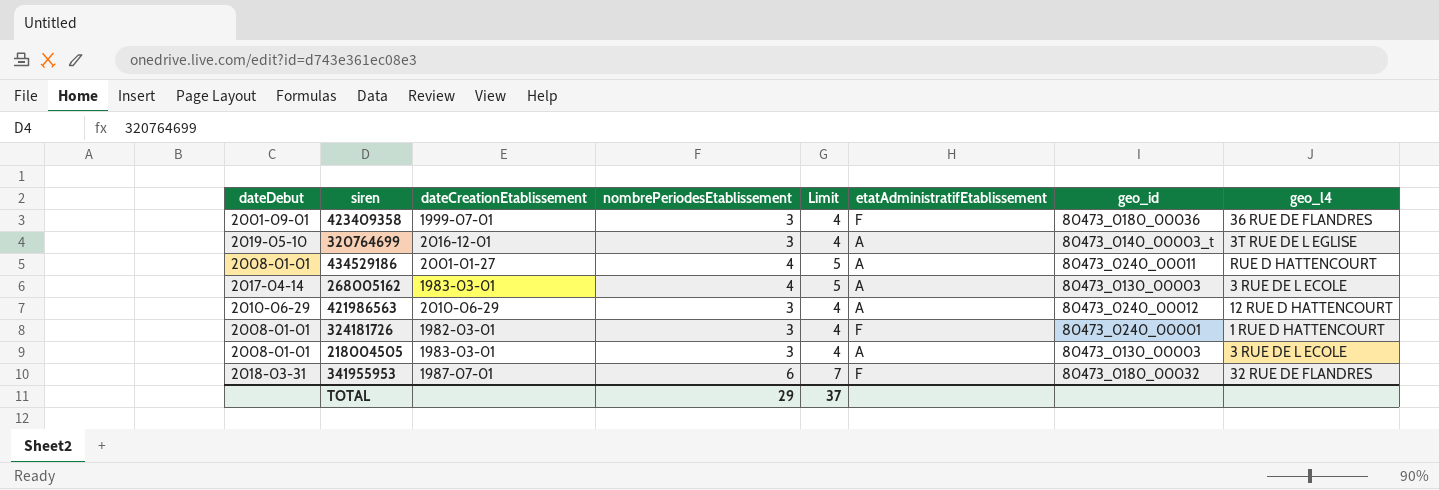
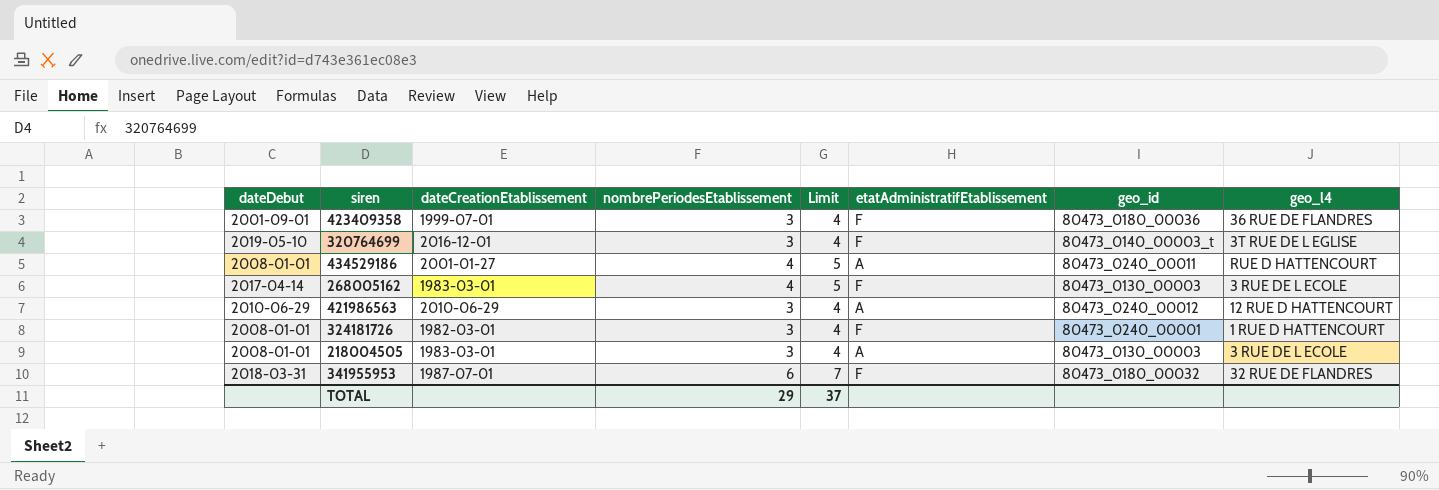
320764699 | etatAdministratifEtablissement: A -> F
268005162 | etatAdministratifEtablissement: A -> F

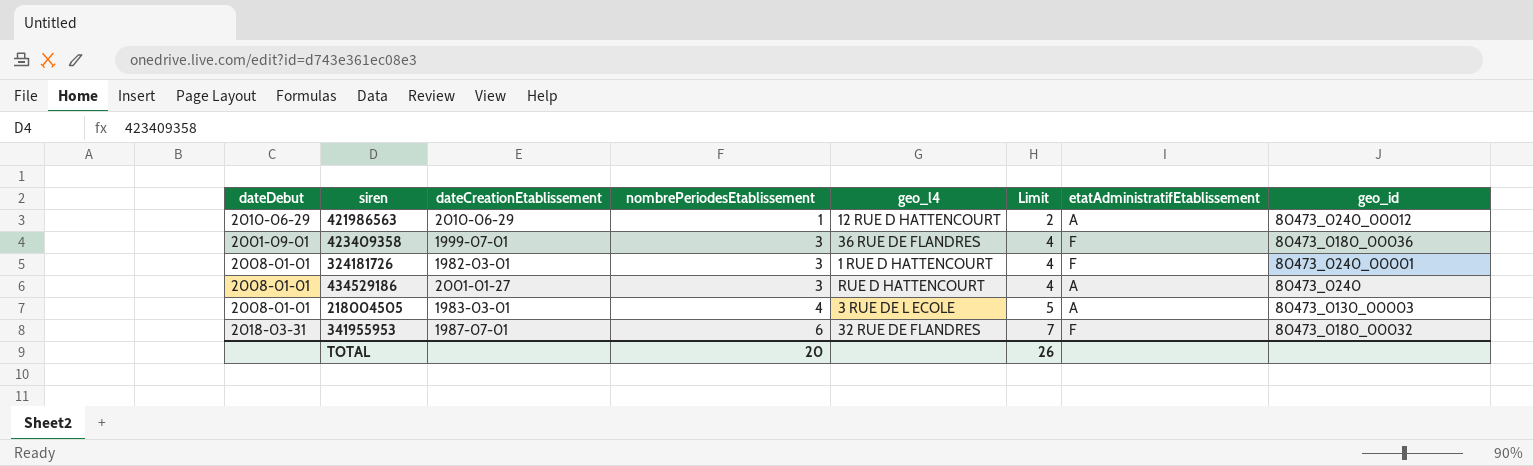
row order: none -> nombrePeriodesEtablissement ascending
column geo_l4 | position: 8 -> 5
row 320764699: 2019-05-10 | 2016-12-01 | 3 | 4 | F | 80473_0140_00003_t | 3T RUE DE L EGLISE -> none
row 268005162: 2017-04-14 | 1983-03-01 | 4 | 5 | F | 80473_0130_00003 | 3 RUE DE L ECOLE -> none
421986563 | nombrePeriodesEtablissement: 3 -> 1
421986563 | Limit: 4 -> 2
434529186 | nombrePeriodesEtablissement: 4 -> 3
434529186 | Limit: 5 -> 4
434529186 | geo_id: 80473_0240_00011 -> 80473_0240
218004505 | nombrePeriodesEtablissement: 3 -> 4
218004505 | Limit: 4 -> 5
TOTAL | nombrePeriodesEtablissement: 29 -> 20
TOTAL | Limit: 37 -> 26

